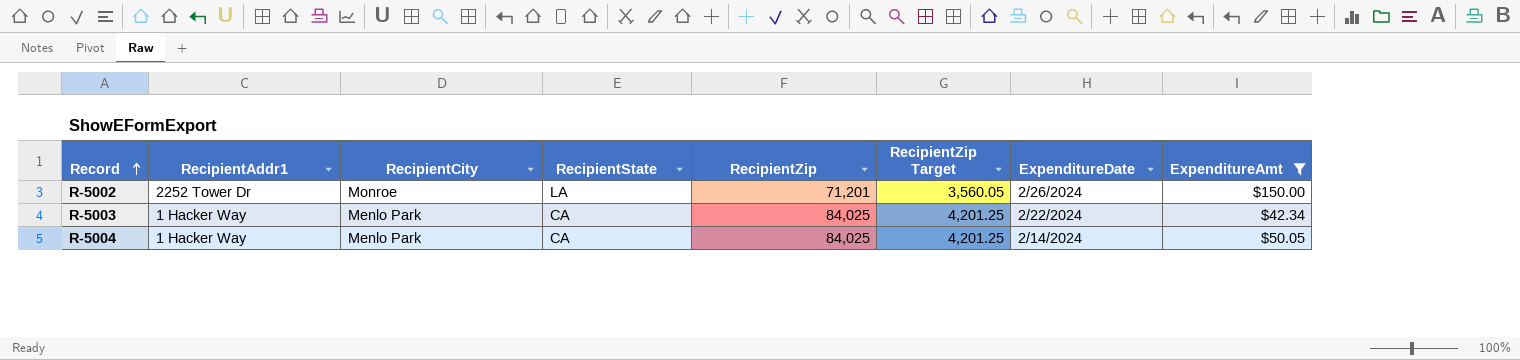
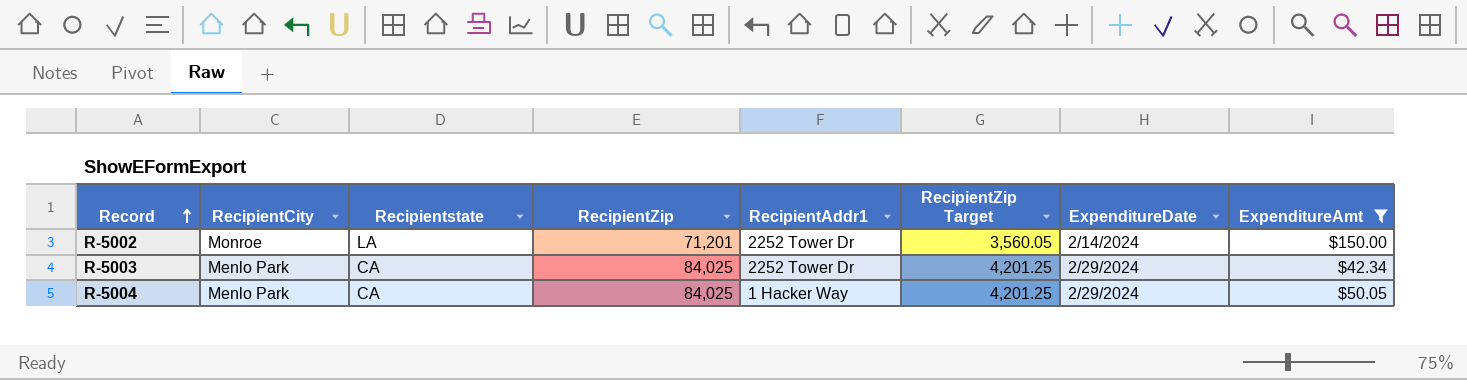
column name: RecipientState -> Recipientstate
column RecipientAddr1 | position: 2 -> 5
R-5002 | ExpenditureDate: 2/26/2024 -> 2/14/2024
R-5003 | RecipientAddr1: 1 Hacker Way -> 2252 Tower Dr
R-5003 | ExpenditureDate: 2/22/2024 -> 2/29/2024
R-5004 | ExpenditureDate: 2/14/2024 -> 2/29/2024

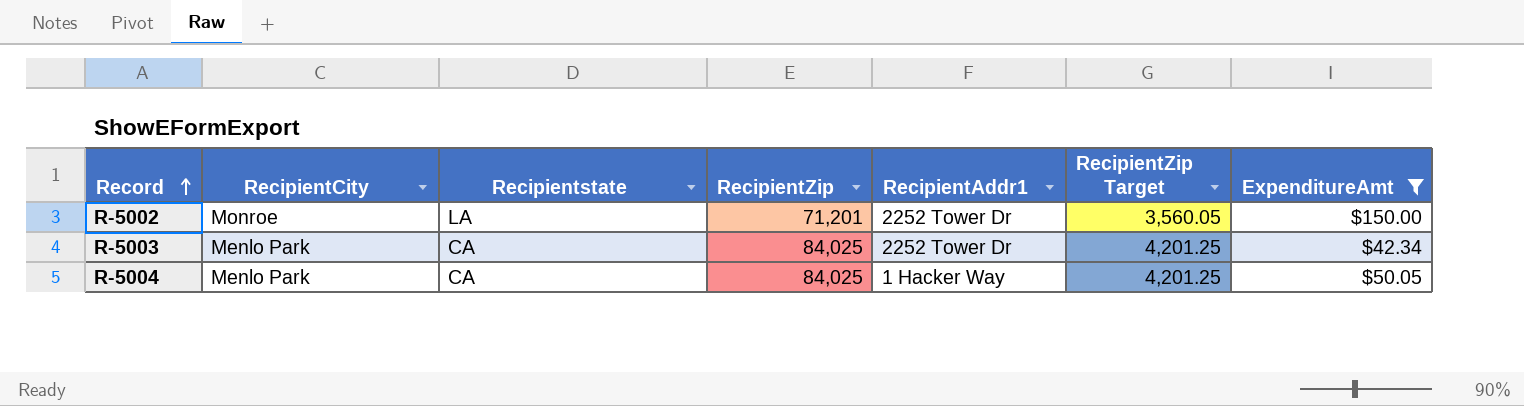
column ExpenditureDate | position: 7 -> none

